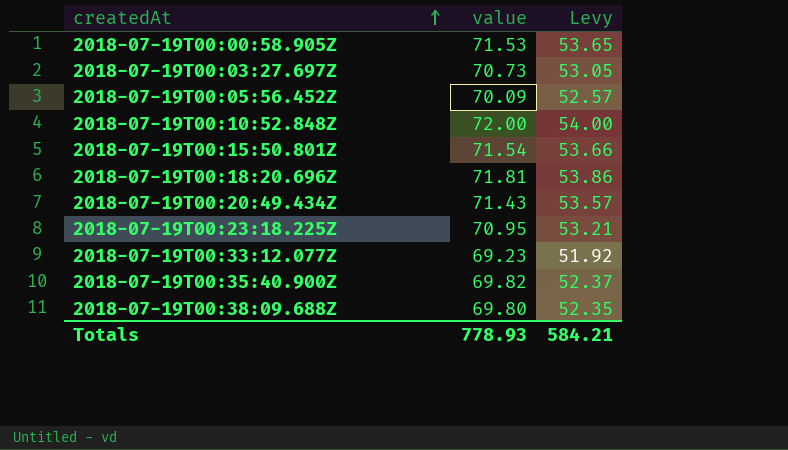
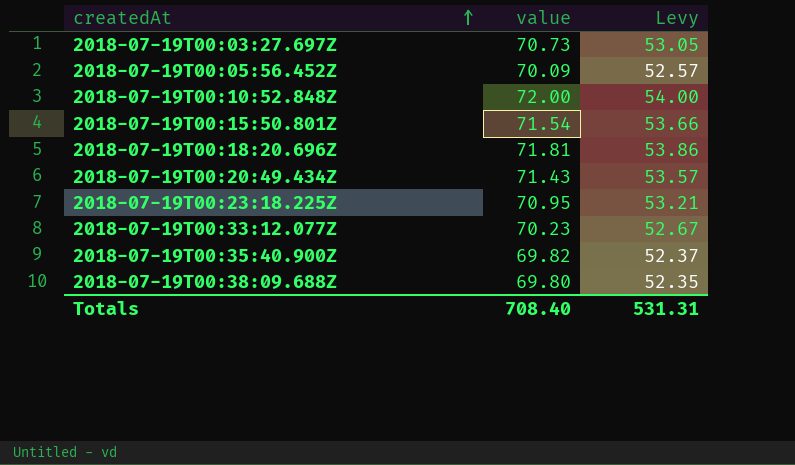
row 2018-07-19T00:00:58.905Z: 71.53 | 53.65 -> none
2018-07-19T00:33:12.077Z | value: 69.23 -> 70.23
2018-07-19T00:33:12.077Z | Levy: 51.92 -> 52.67
Totals | value: 778.93 -> 708.40
Totals | Levy: 584.21 -> 531.31

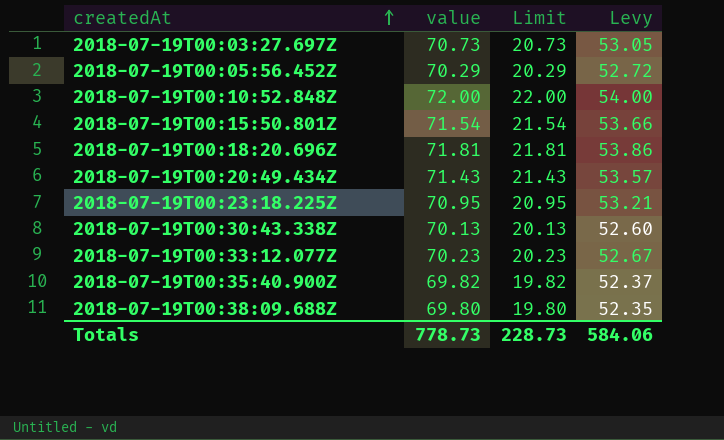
column Limit | formula: none -> [value] - 50
2018-07-19T00:05:56.452Z | value: 70.09 -> 70.29
2018-07-19T00:05:56.452Z | Levy: 52.57 -> 52.72
row 2018-07-19T00:30:43.338Z: none -> 70.13 | 20.13 | 52.60
Totals | value: 708.40 -> 778.73
Totals | Levy: 531.31 -> 584.06

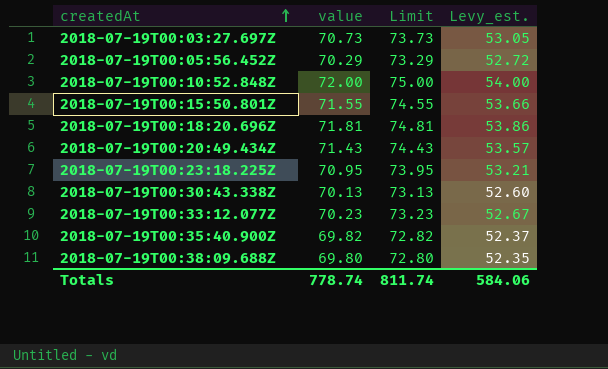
column Limit | formula: [value] - 50 -> [value] + 3
column name: Levy -> Levy_est.
2018-07-19T00:15:50.801Z | value: 71.54 -> 71.55
Totals | value: 778.73 -> 778.74
Totals | Limit: 228.73 -> 811.74

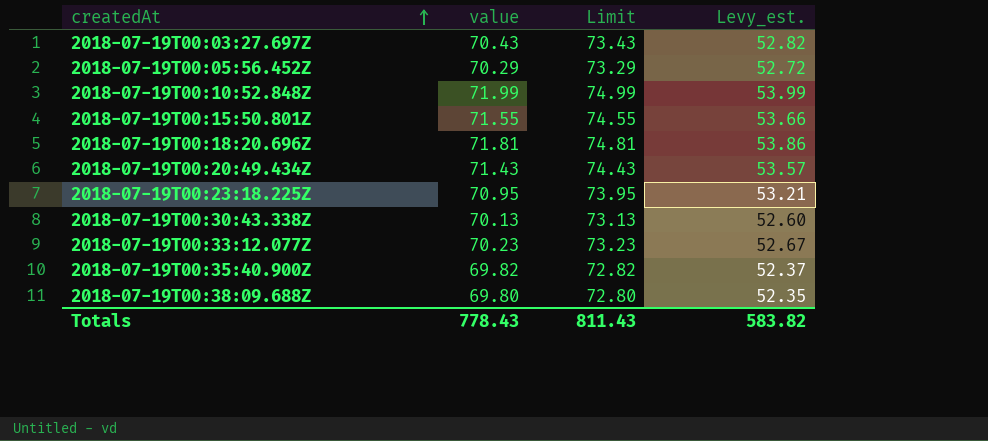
2018-07-19T00:03:27.697Z | value: 70.73 -> 70.43
2018-07-19T00:03:27.697Z | Limit: 73.73 -> 73.43
2018-07-19T00:03:27.697Z | Levy_est.: 53.05 -> 52.82
2018-07-19T00:10:52.848Z | value: 72.00 -> 71.99
2018-07-19T00:10:52.848Z | Limit: 75.00 -> 74.99
2018-07-19T00:10:52.848Z | Levy_est.: 54.00 -> 53.99
Totals | value: 778.74 -> 778.43
Totals | Limit: 811.74 -> 811.43
Totals | Levy_est.: 584.06 -> 583.82

